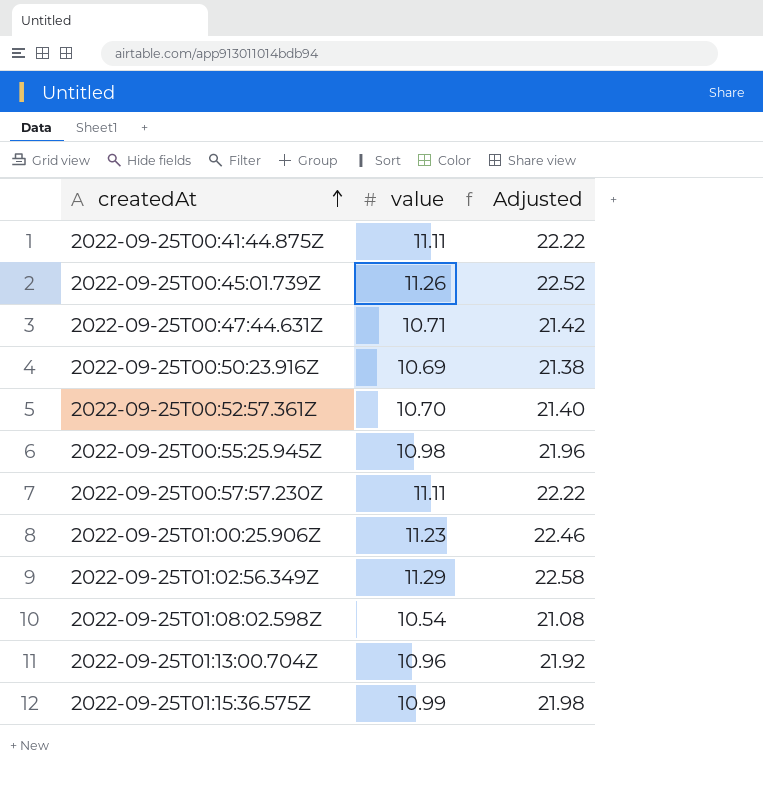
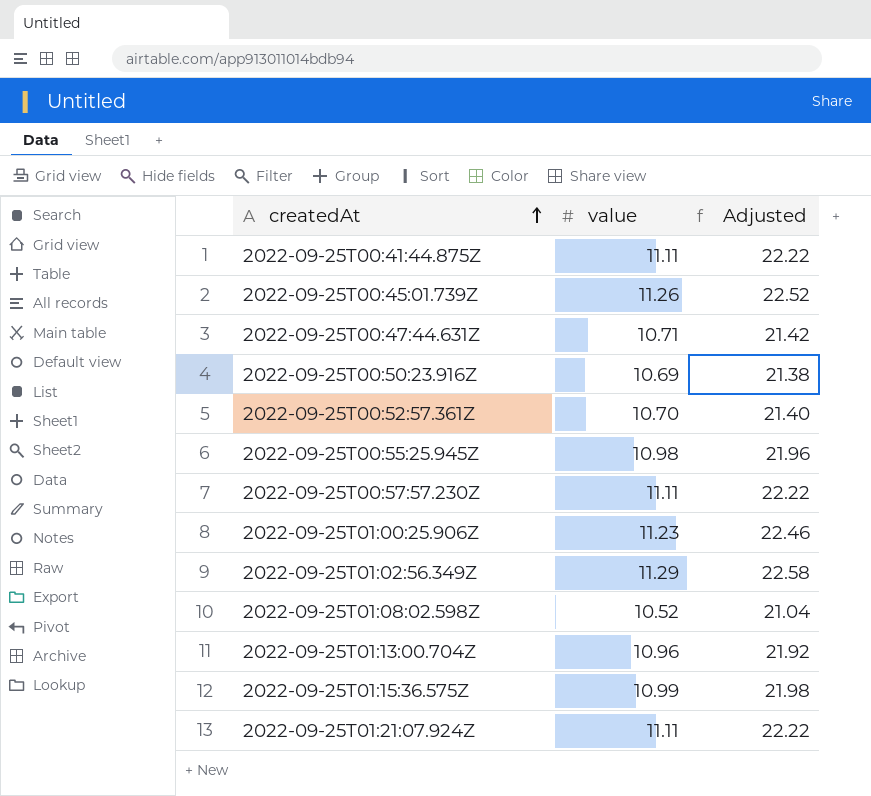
2022-09-25T01:08:02.598Z | value: 10.54 -> 10.52
2022-09-25T01:08:02.598Z | Adjusted: 21.08 -> 21.04
row 2022-09-25T01:21:07.924Z: none -> 11.11 | 22.22

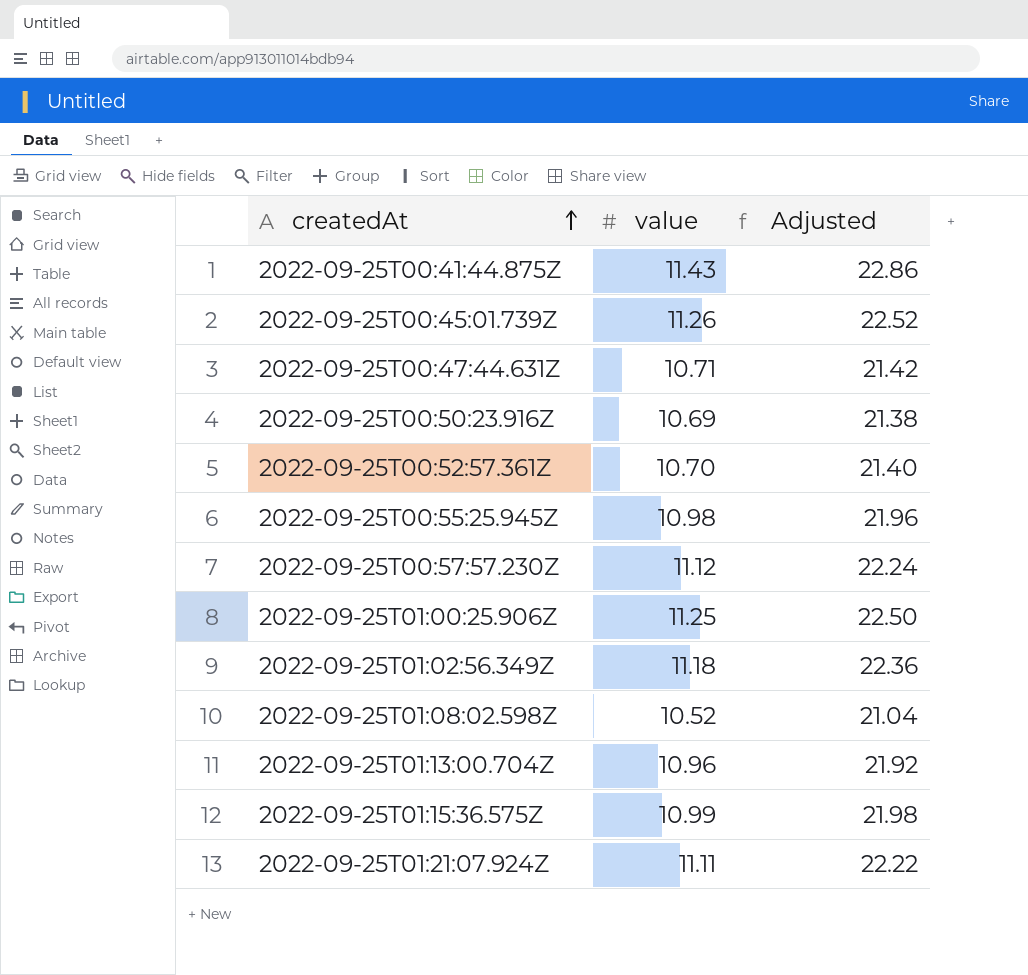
2022-09-25T00:41:44.875Z | value: 11.11 -> 11.43
2022-09-25T00:41:44.875Z | Adjusted: 22.22 -> 22.86
2022-09-25T00:57:57.230Z | value: 11.11 -> 11.12
2022-09-25T00:57:57.230Z | Adjusted: 22.22 -> 22.24
2022-09-25T01:00:25.906Z | value: 11.23 -> 11.25
2022-09-25T01:00:25.906Z | Adjusted: 22.46 -> 22.50
2022-09-25T01:02:56.349Z | value: 11.29 -> 11.18
2022-09-25T01:02:56.349Z | Adjusted: 22.58 -> 22.36

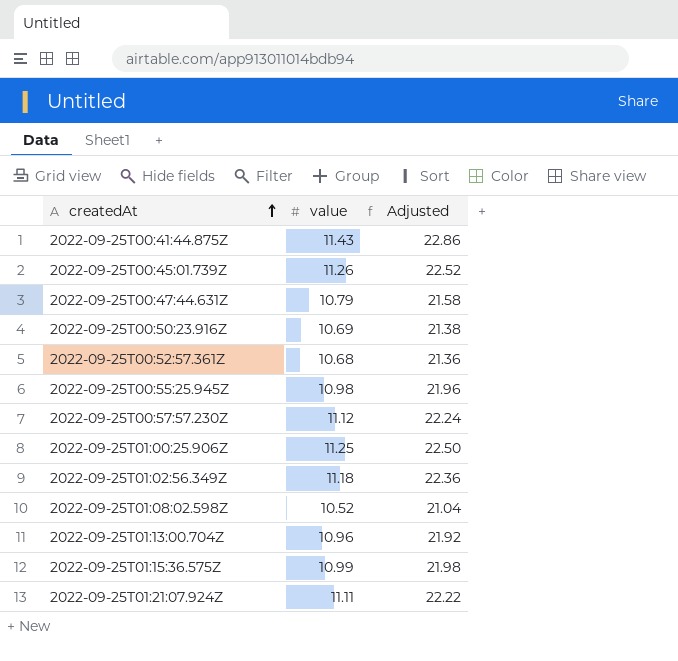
2022-09-25T00:47:44.631Z | value: 10.71 -> 10.79
2022-09-25T00:47:44.631Z | Adjusted: 21.42 -> 21.58
2022-09-25T00:52:57.361Z | value: 10.70 -> 10.68
2022-09-25T00:52:57.361Z | Adjusted: 21.40 -> 21.36

